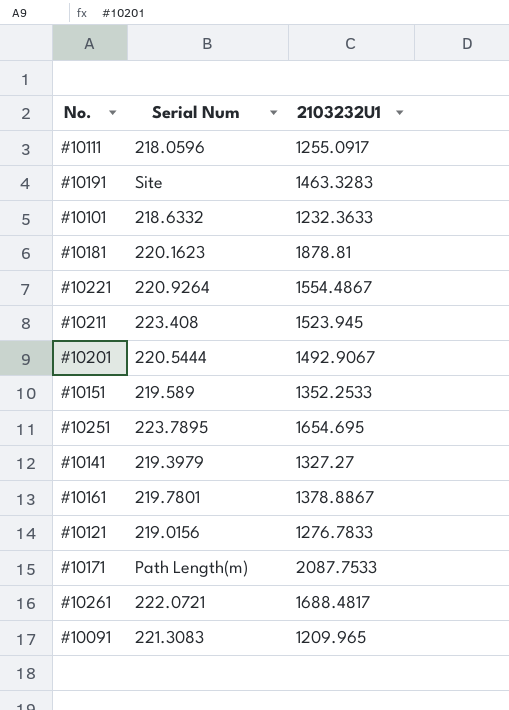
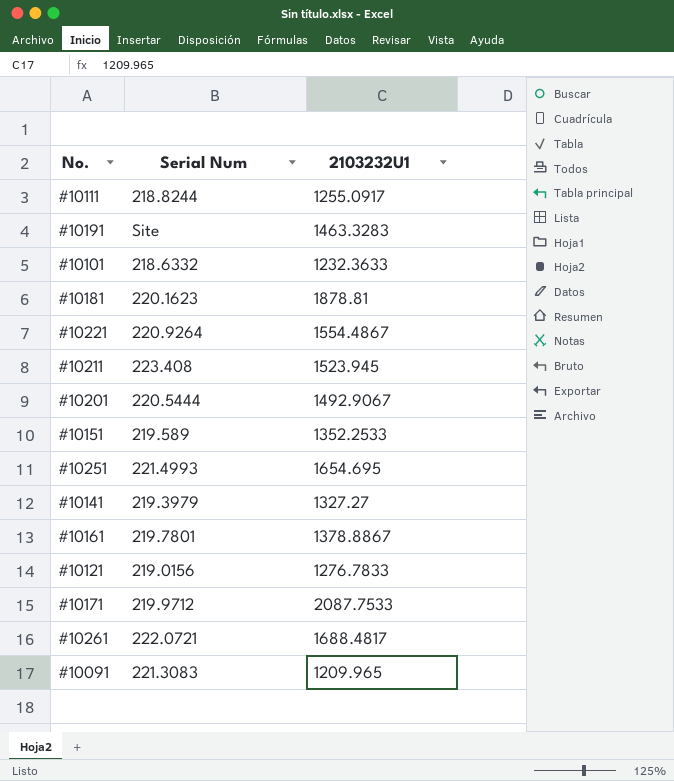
#10111 | Serial Num: 218.0596 -> 218.8244
#10251 | Serial Num: 223.7895 -> 221.4993
#10171 | Serial Num: Path Length(m) -> 219.9712

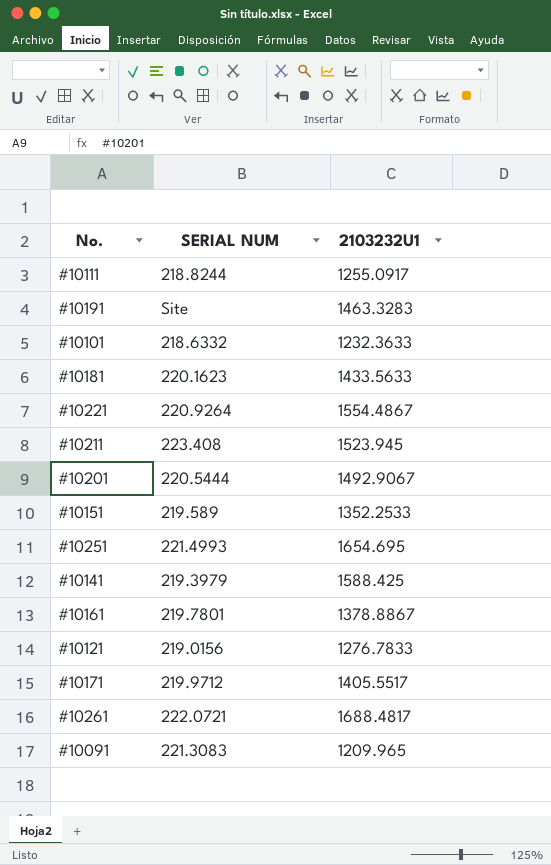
column name: Serial Num -> SERIAL NUM
#10181 | 2103232U1: 1878.81 -> 1433.5633
#10141 | 2103232U1: 1327.27 -> 1588.425
#10171 | 2103232U1: 2087.7533 -> 1405.5517

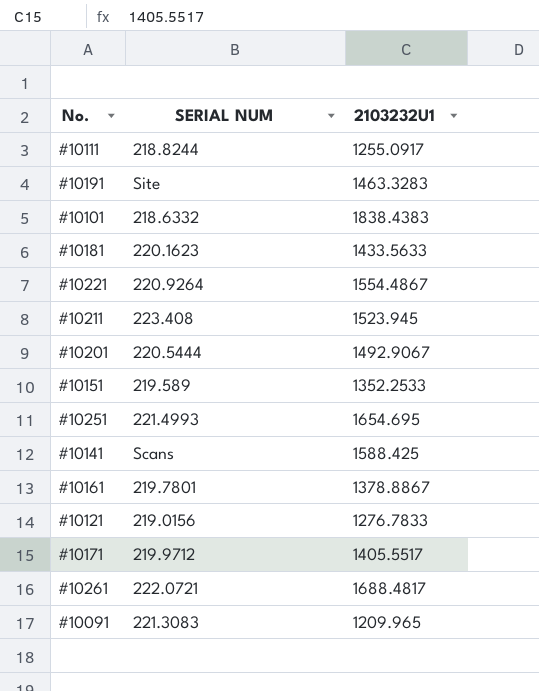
#10101 | 2103232U1: 1232.3633 -> 1838.4383
#10141 | SERIAL NUM: 219.3979 -> Scans

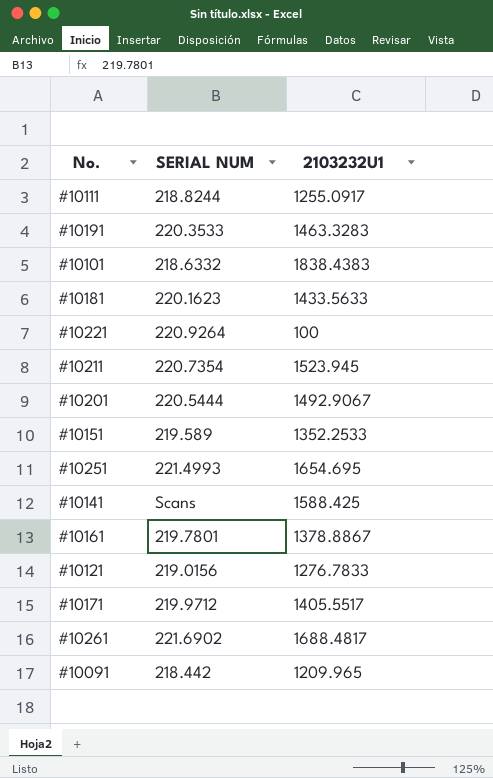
#10191 | SERIAL NUM: Site -> 220.3533
#10221 | 2103232U1: 1554.4867 -> 100
#10211 | SERIAL NUM: 223.408 -> 220.7354
#10261 | SERIAL NUM: 222.0721 -> 221.6902
#10091 | SERIAL NUM: 221.3083 -> 218.442

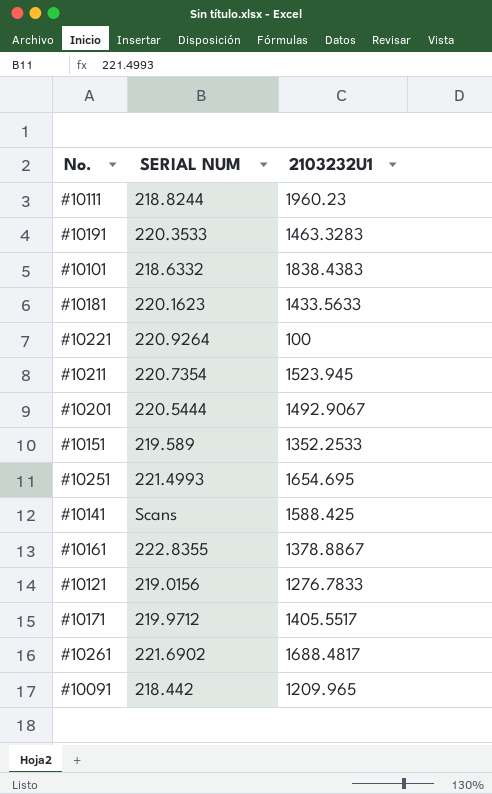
#10111 | 2103232U1: 1255.0917 -> 1960.23
#10161 | SERIAL NUM: 219.7801 -> 222.8355

